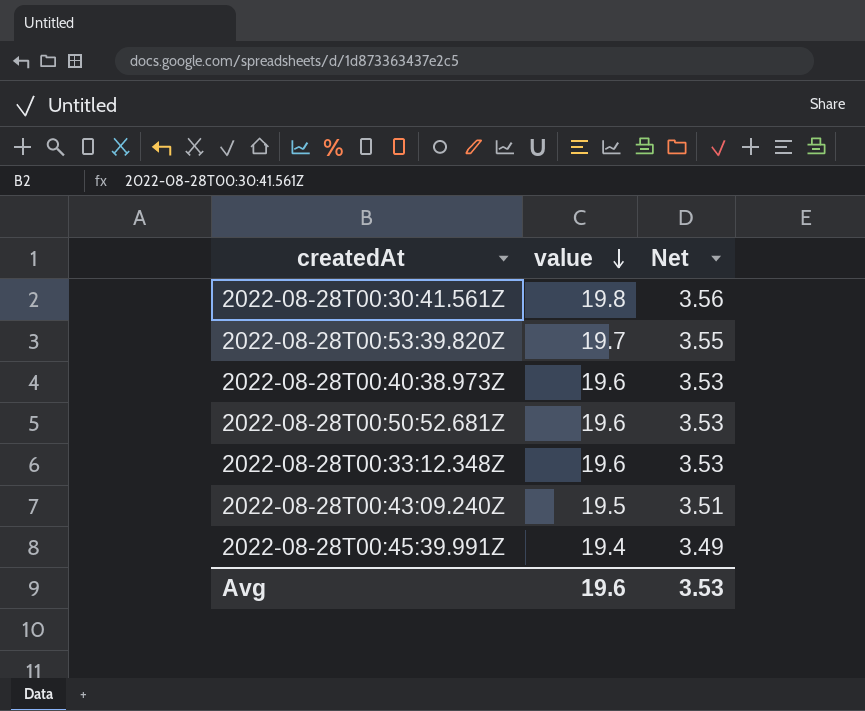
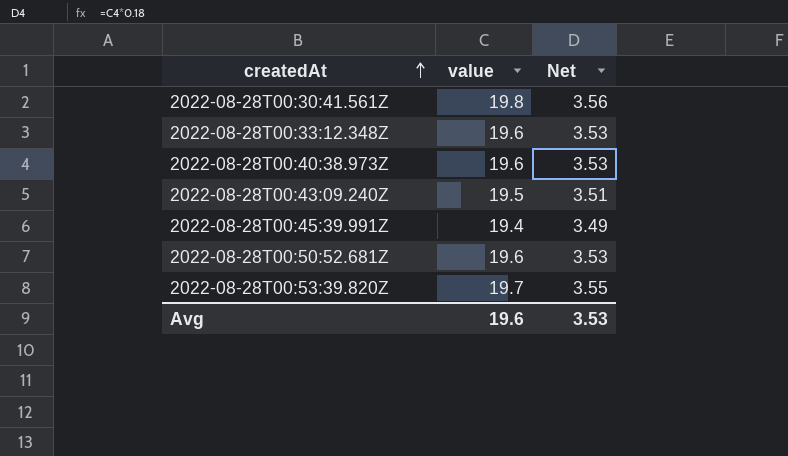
row order: value descending -> createdAt ascending

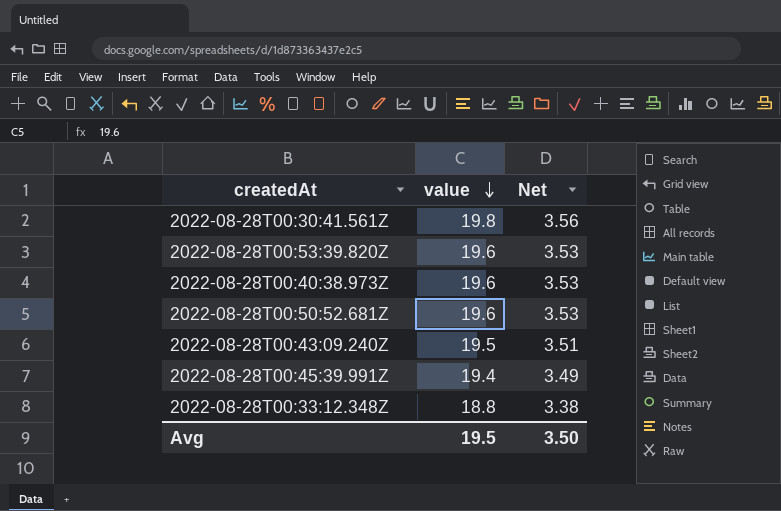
row order: createdAt ascending -> value descending
2022-08-28T00:53:39.820Z | value: 19.7 -> 19.6
2022-08-28T00:53:39.820Z | Net: 3.55 -> 3.53
2022-08-28T00:33:12.348Z | value: 19.6 -> 18.8
2022-08-28T00:33:12.348Z | Net: 3.53 -> 3.38
Avg | value: 19.6 -> 19.5
Avg | Net: 3.53 -> 3.50

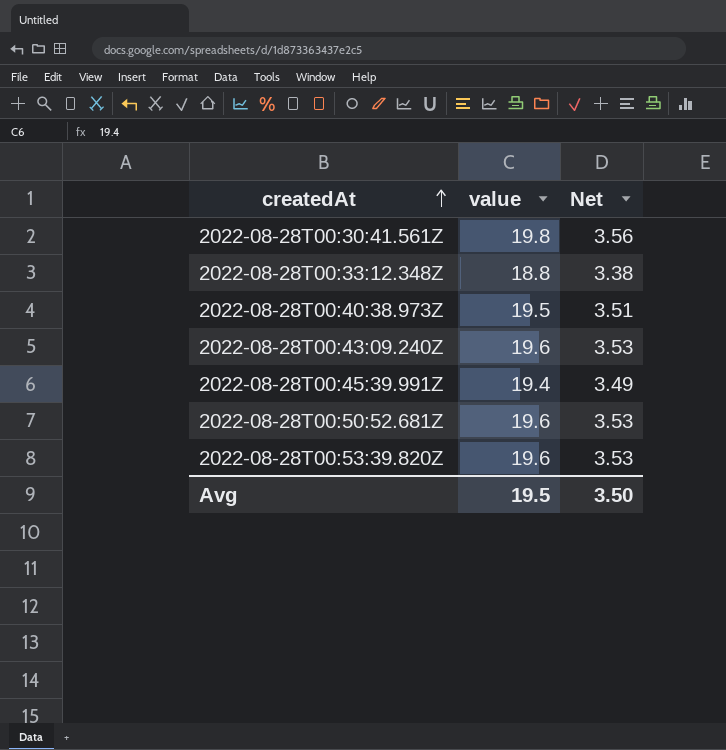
row order: value descending -> createdAt ascending
2022-08-28T00:40:38.973Z | value: 19.6 -> 19.5
2022-08-28T00:40:38.973Z | Net: 3.53 -> 3.51
2022-08-28T00:43:09.240Z | value: 19.5 -> 19.6
2022-08-28T00:43:09.240Z | Net: 3.51 -> 3.53

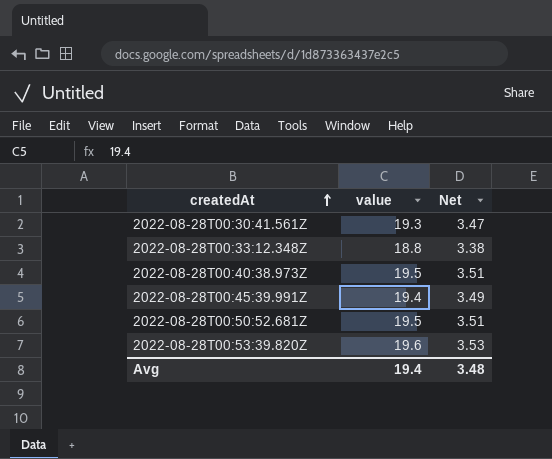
row 2022-08-28T00:43:09.240Z: 19.6 | 3.53 -> none
2022-08-28T00:30:41.561Z | value: 19.8 -> 19.3
2022-08-28T00:30:41.561Z | Net: 3.56 -> 3.47
2022-08-28T00:50:52.681Z | value: 19.6 -> 19.5
2022-08-28T00:50:52.681Z | Net: 3.53 -> 3.51
Avg | value: 19.5 -> 19.4
Avg | Net: 3.50 -> 3.48

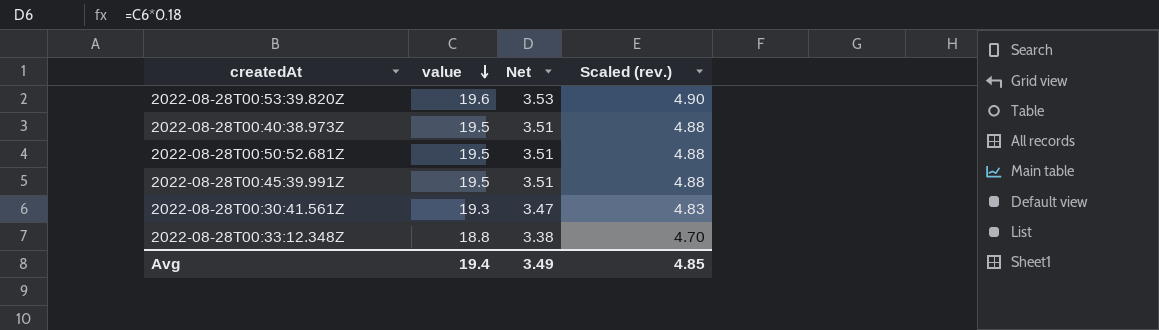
row order: createdAt ascending -> value descending
column Scaled (rev.) | formula: none -> [value] * 0.25
2022-08-28T00:45:39.991Z | value: 19.4 -> 19.5
2022-08-28T00:45:39.991Z | Net: 3.49 -> 3.51
Avg | Net: 3.48 -> 3.49

